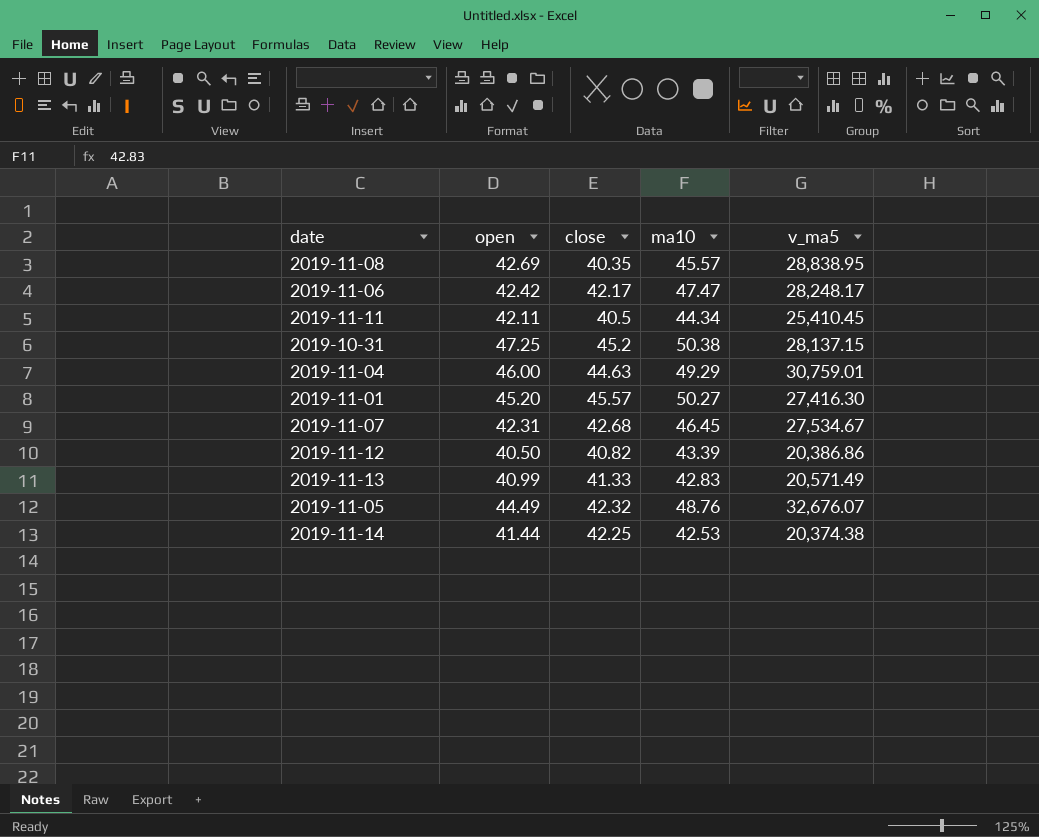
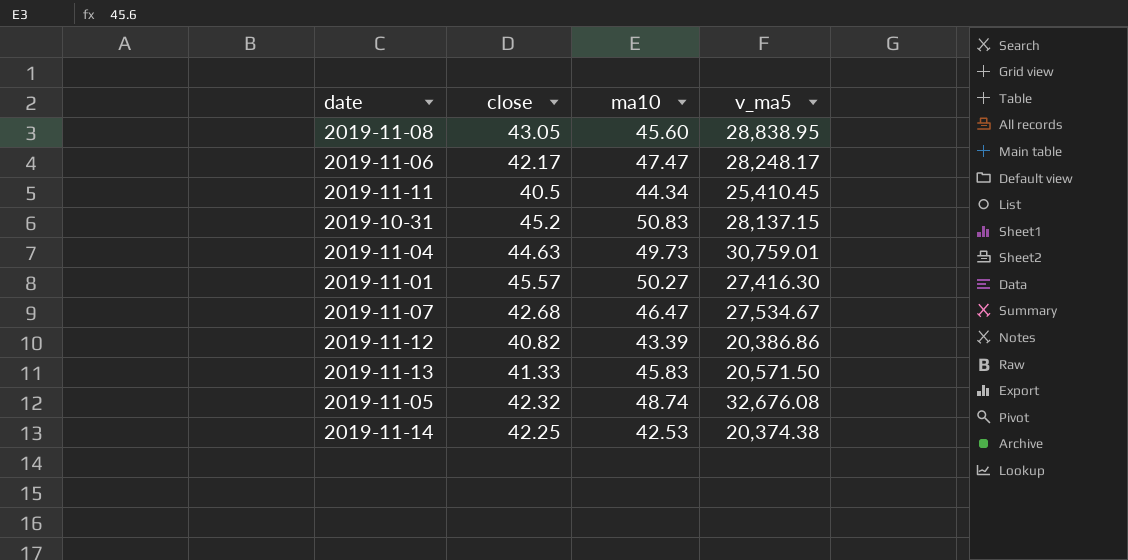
column open | position: 2 -> none
2019-11-08 | close: 40.35 -> 43.05
2019-11-08 | ma10: 45.57 -> 45.60
2019-10-31 | ma10: 50.38 -> 50.83
2019-11-04 | ma10: 49.29 -> 49.73
2019-11-07 | ma10: 46.45 -> 46.47
2019-11-13 | ma10: 42.83 -> 45.83
2019-11-13 | v_ma5: 20,571.49 -> 20,571.50
2019-11-05 | ma10: 48.76 -> 48.74
2019-11-05 | v_ma5: 32,676.07 -> 32,676.08

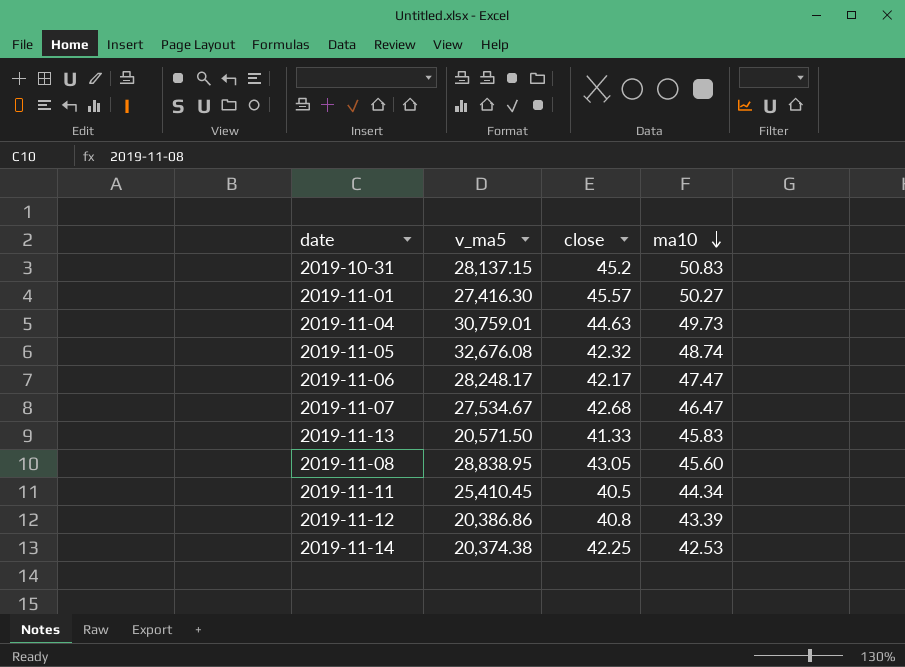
row order: none -> ma10 descending
column v_ma5 | position: 4 -> 2
2019-11-12 | close: 40.82 -> 40.8

